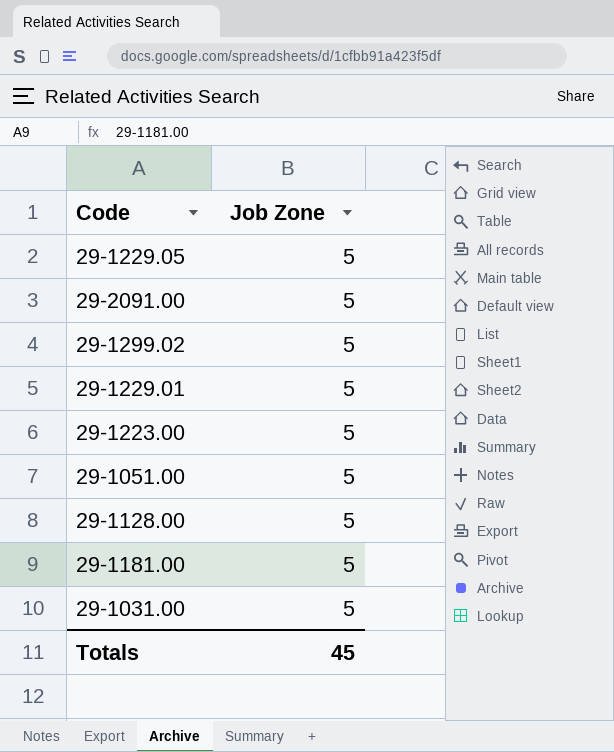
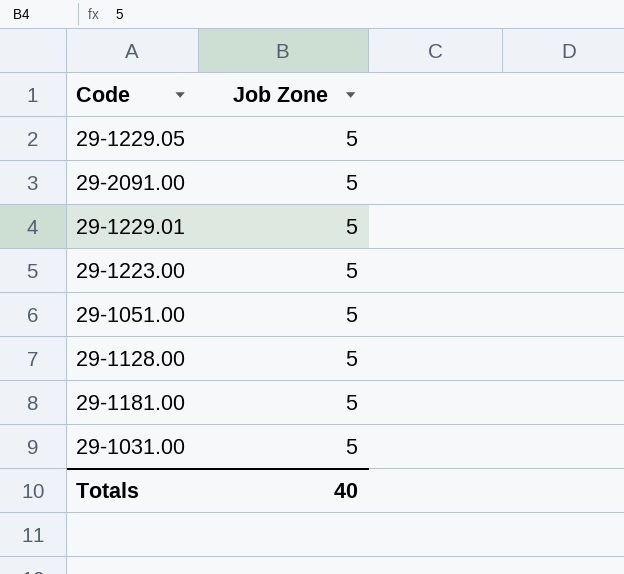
row 29-1299.02: 5 -> none
Totals | Job Zone: 45 -> 40

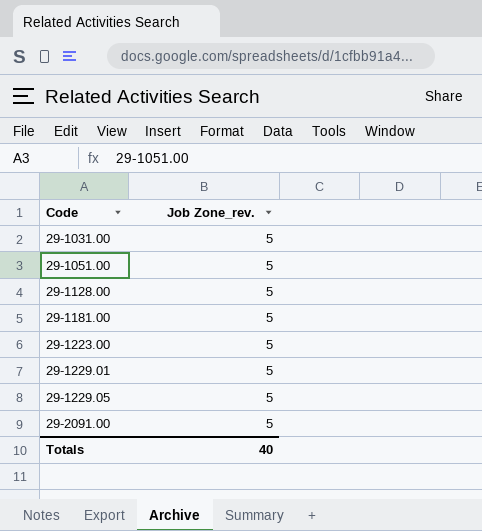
row order: none -> Code ascending
column name: Job Zone -> Job Zone_rev.

